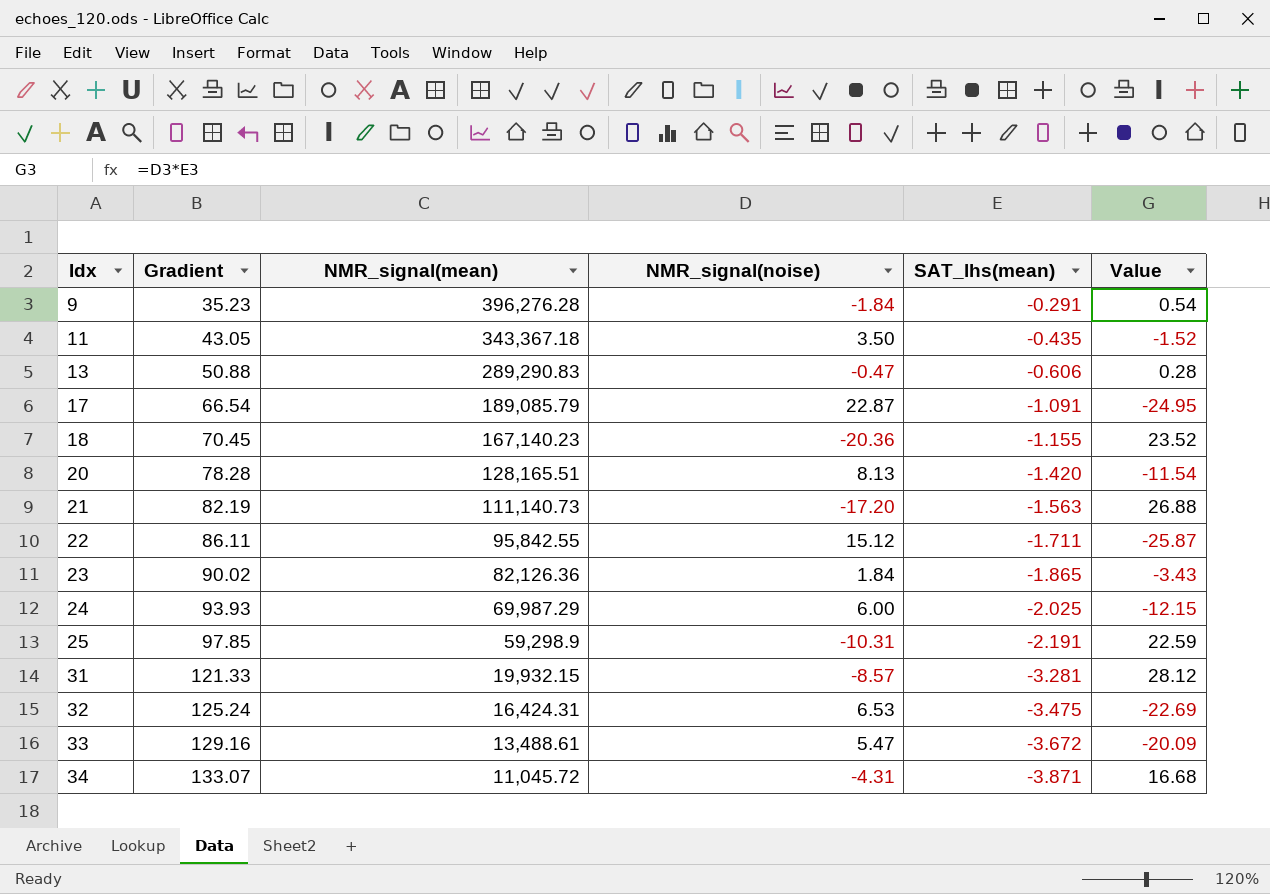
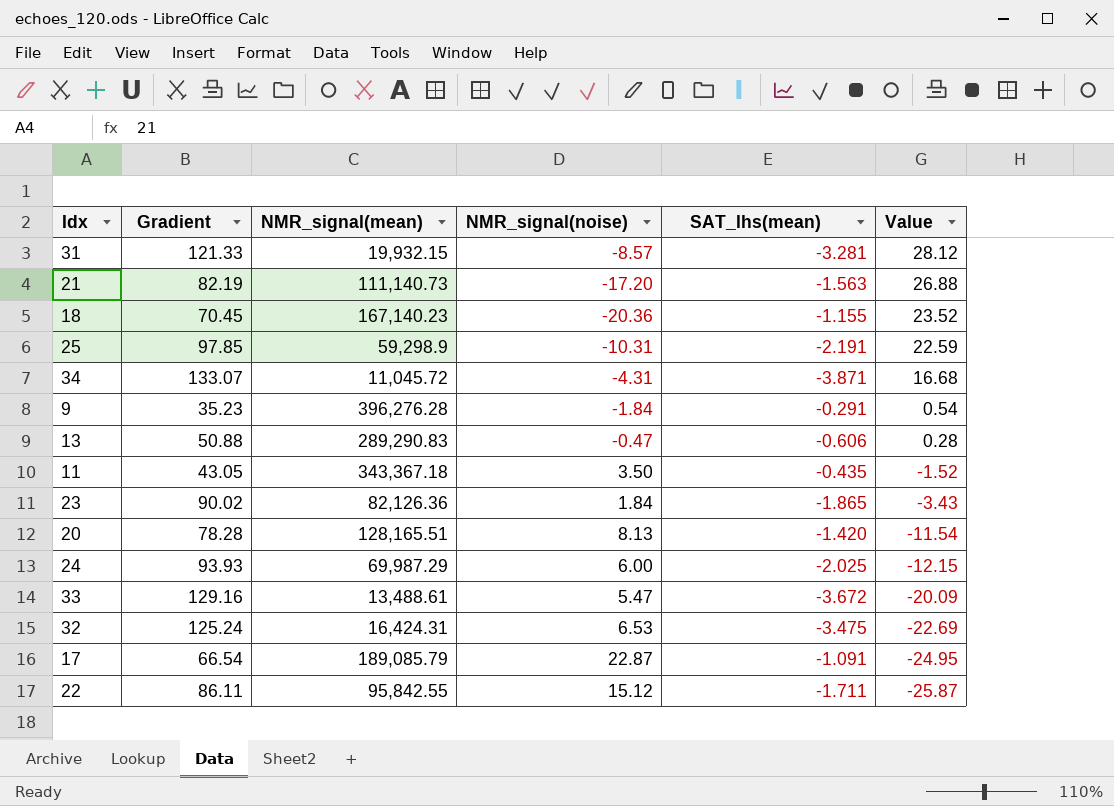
row order: Idx ascending -> Value descending

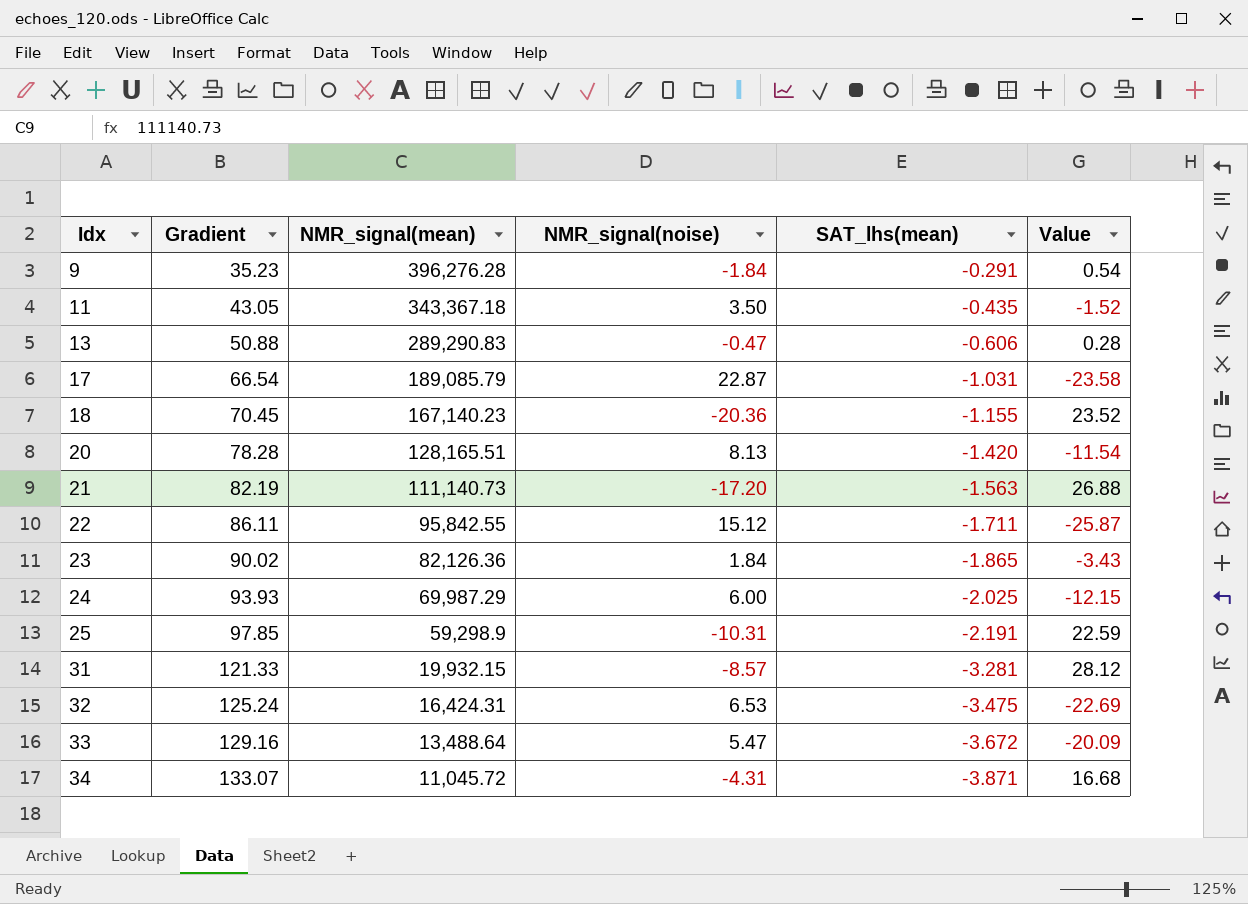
row order: Value descending -> Idx ascending
17 | SAT_lhs(mean): -1.091 -> -1.031
17 | Value: -24.95 -> -23.58
33 | NMR_signal(mean): 13,488.61 -> 13,488.64

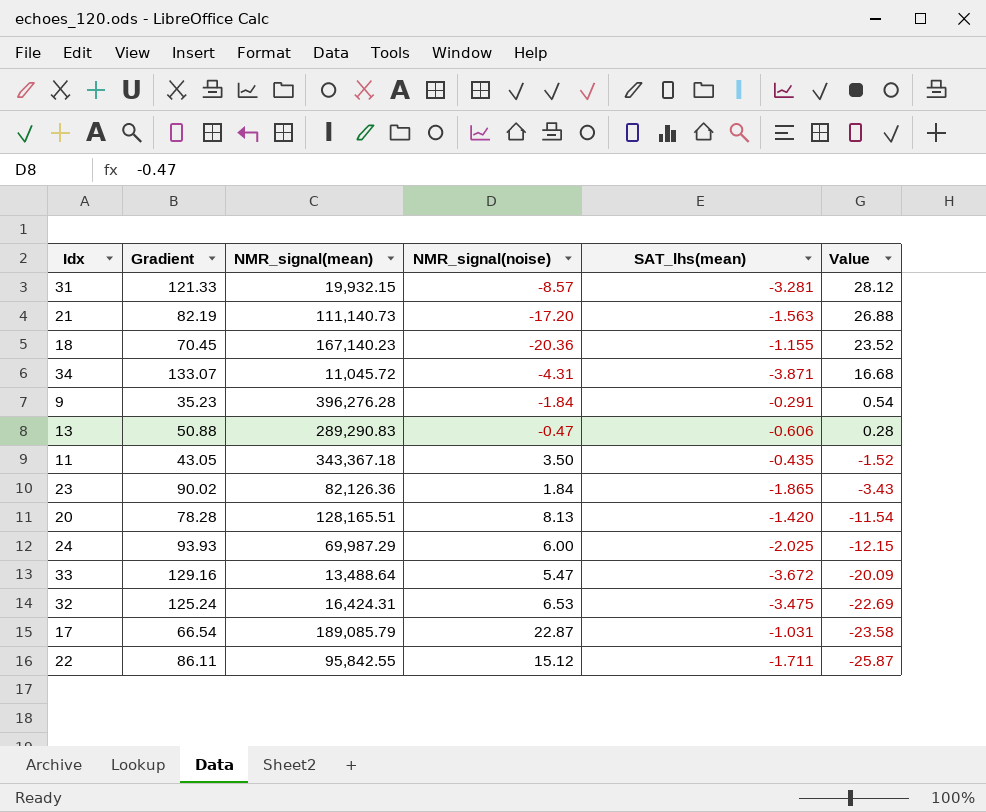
row order: Idx ascending -> Value descending
row 25: 97.85 | 59,298.9 | -10.31 | -2.191 | 22.59 -> none

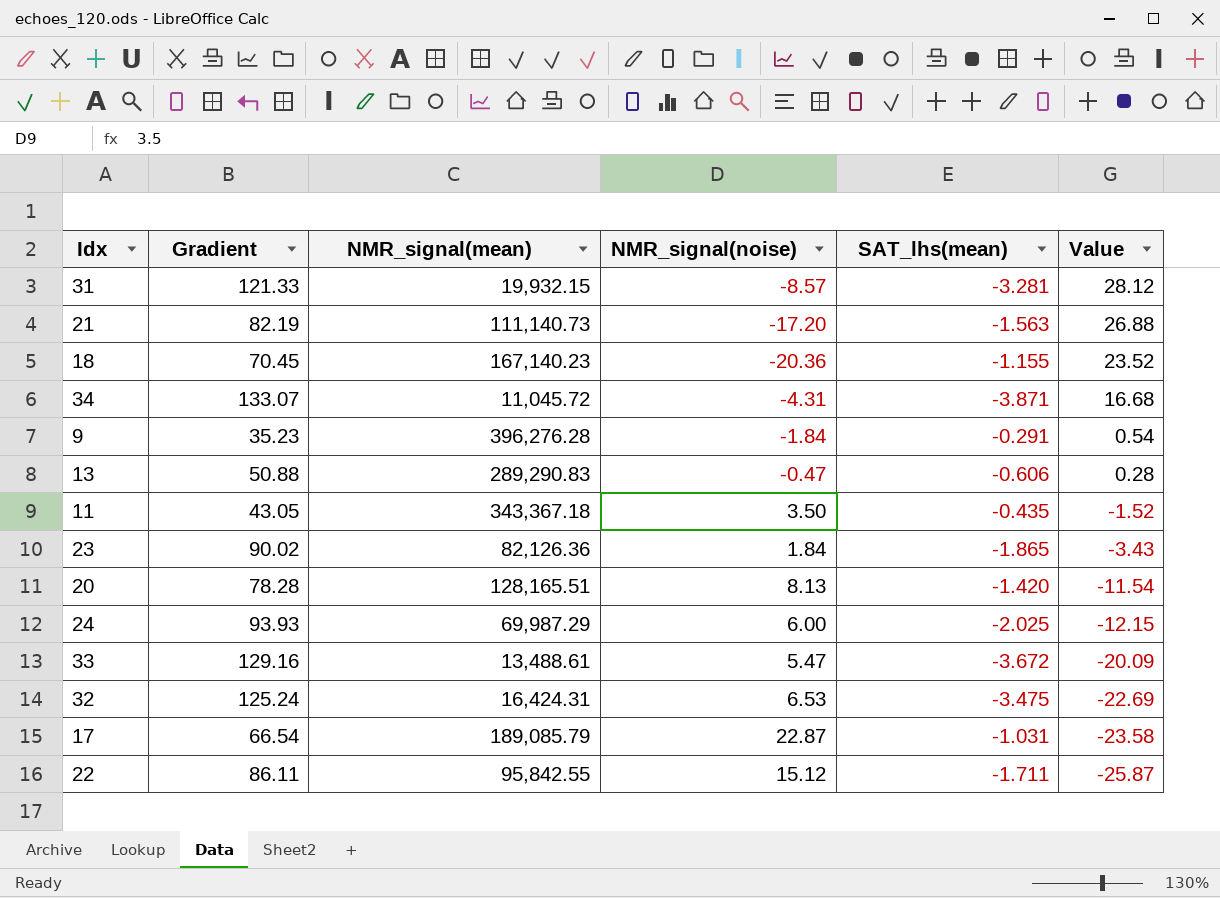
33 | NMR_signal(mean): 13,488.64 -> 13,488.61

